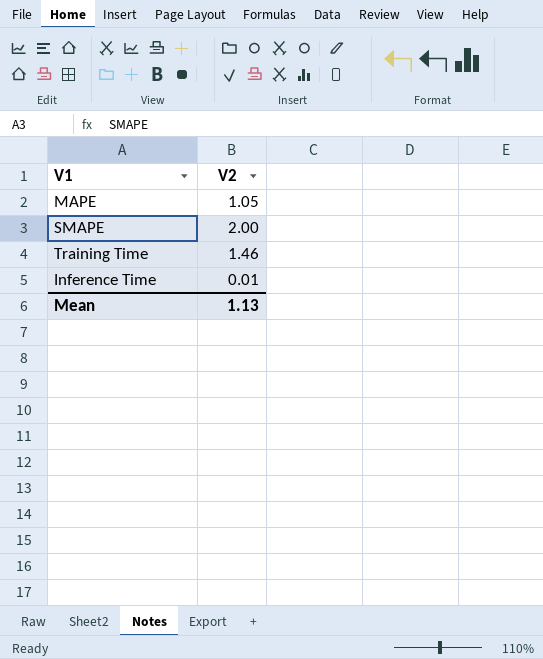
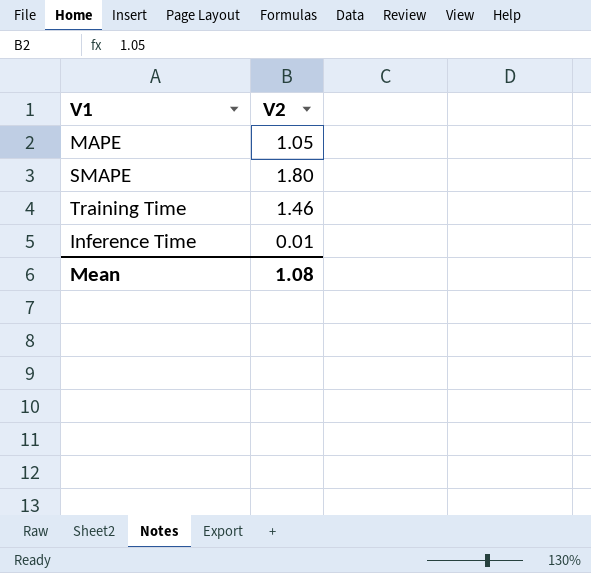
SMAPE | V2: 2.00 -> 1.80
Mean | V2: 1.13 -> 1.08

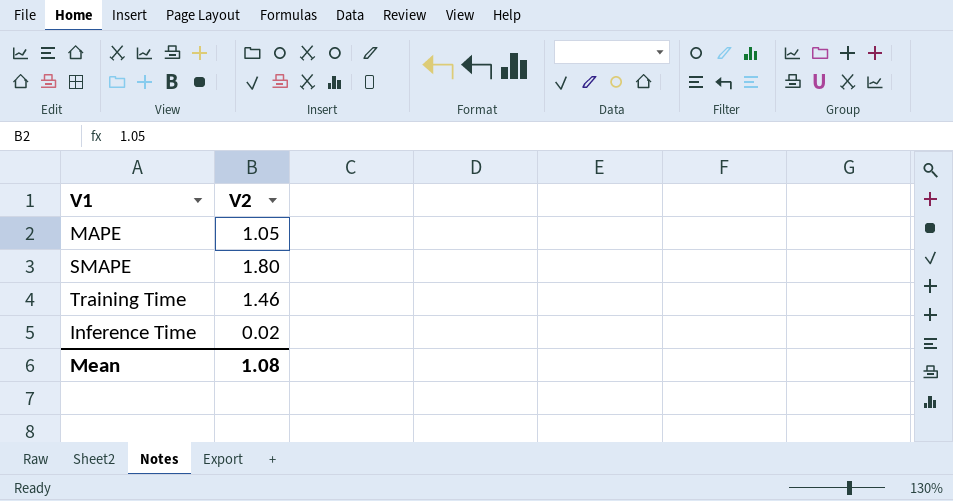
Inference Time | V2: 0.01 -> 0.02

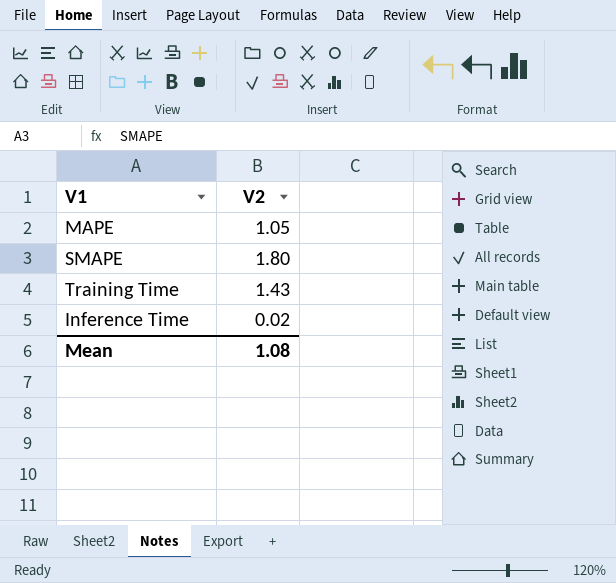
Training Time | V2: 1.46 -> 1.43

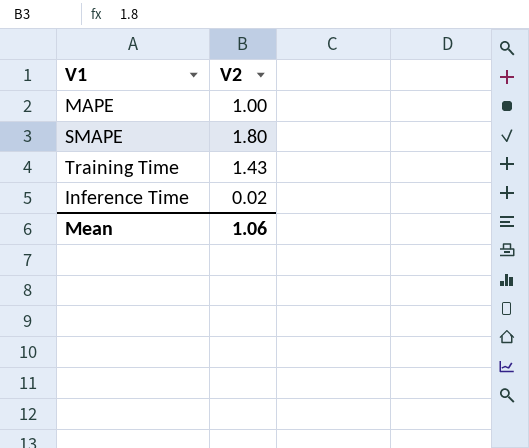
MAPE | V2: 1.05 -> 1.00
Mean | V2: 1.08 -> 1.06

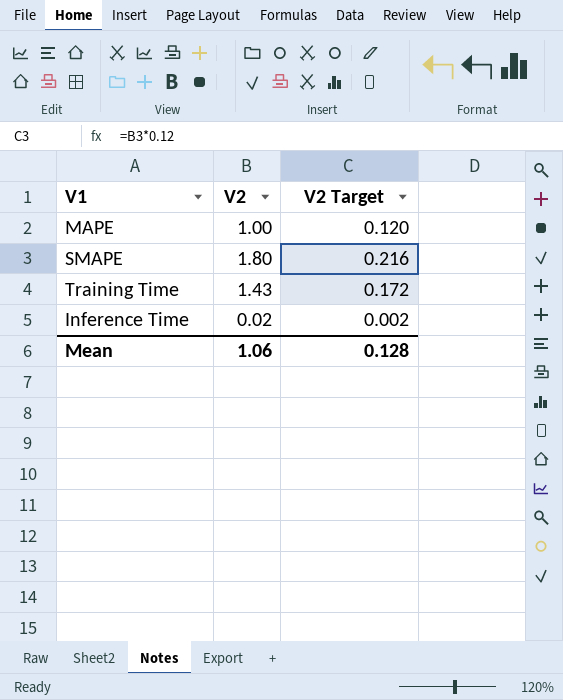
column V2 Target | formula: none -> [V2] * 0.12

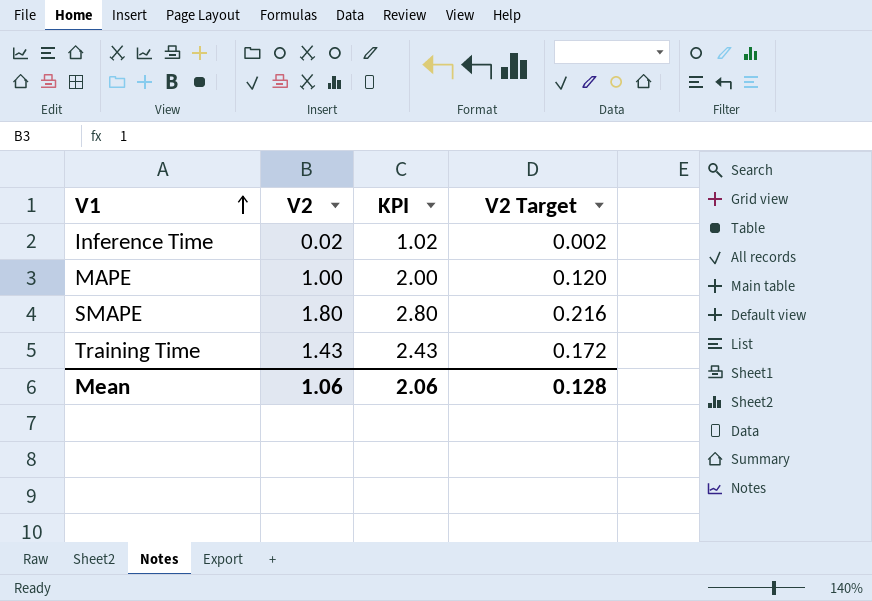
row order: none -> V1 ascending
column KPI | formula: none -> [V2] + 1

